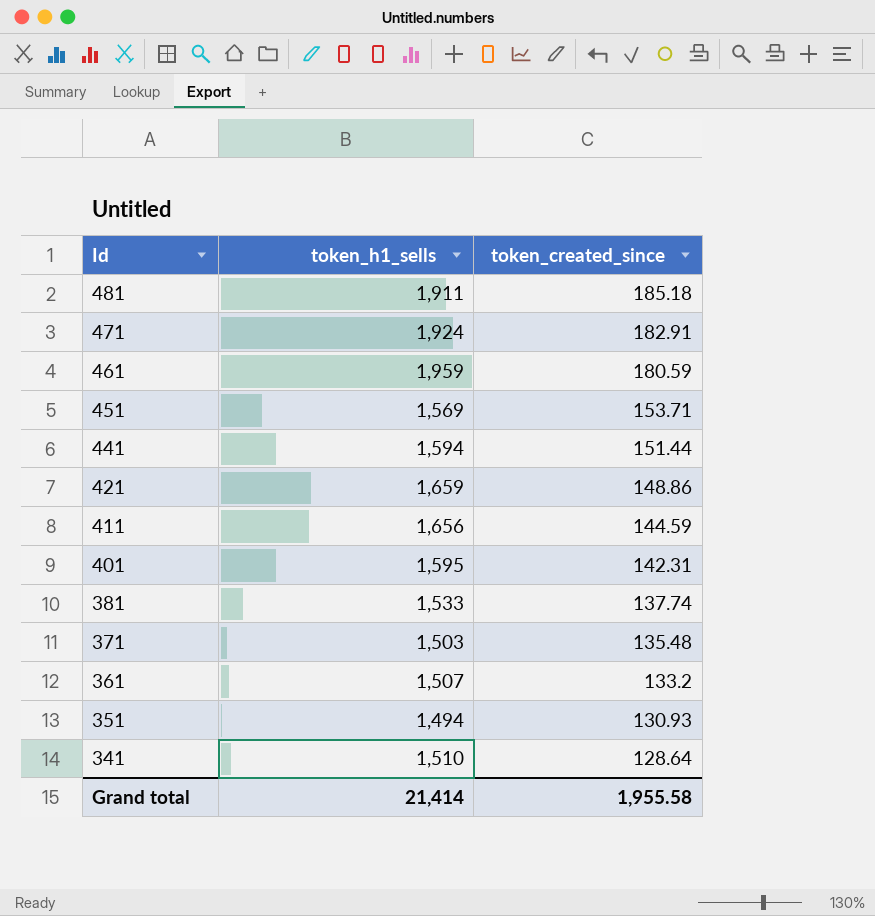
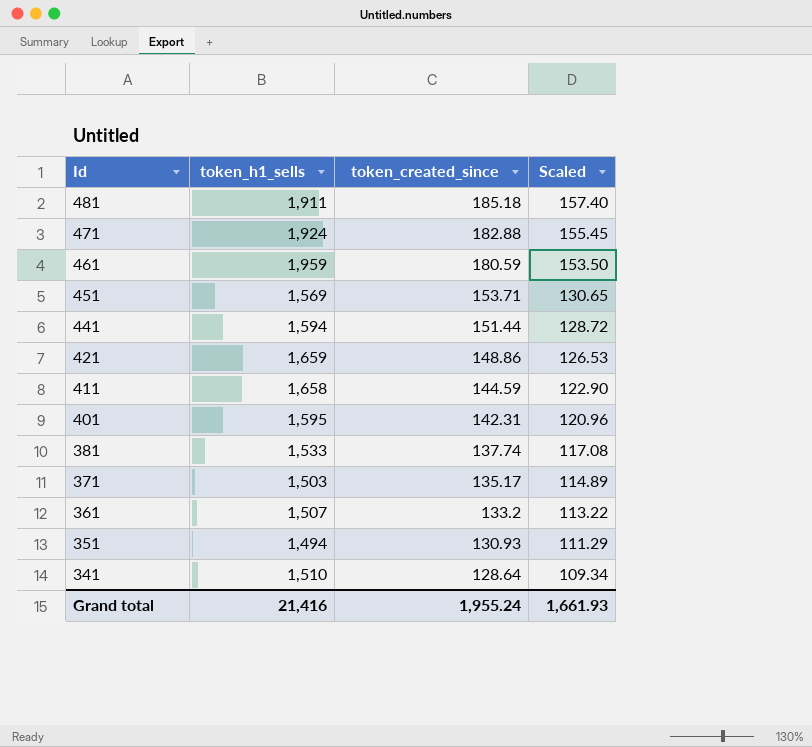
column Scaled | formula: none -> [token_created_since] * 0.85
471 | token_created_since: 182.91 -> 182.88
411 | token_h1_sells: 1,656 -> 1,658
371 | token_created_since: 135.48 -> 135.17
Grand total | token_h1_sells: 21,414 -> 21,416
Grand total | token_created_since: 1,955.58 -> 1,955.24

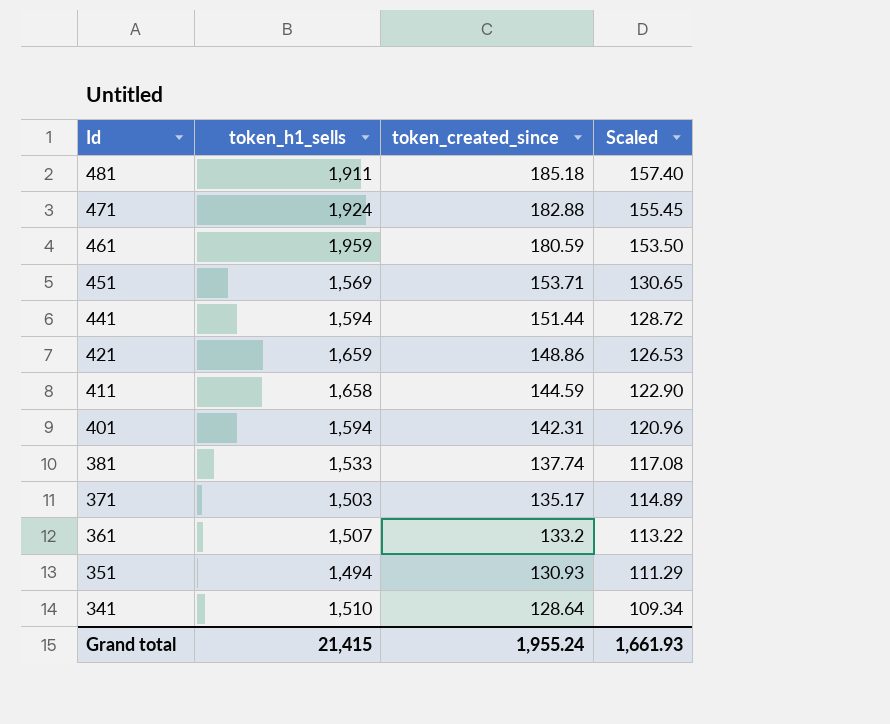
401 | token_h1_sells: 1,595 -> 1,594
Grand total | token_h1_sells: 21,416 -> 21,415

